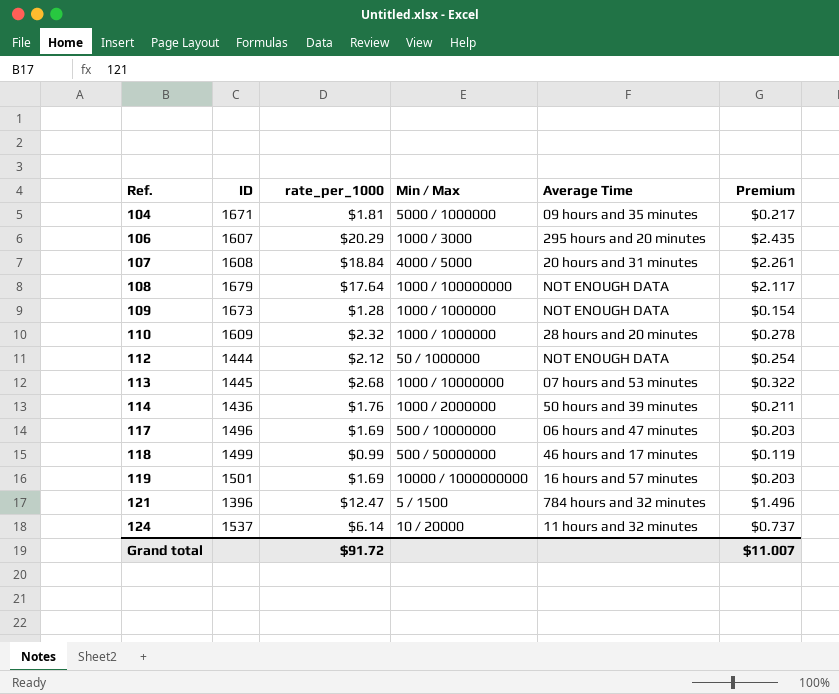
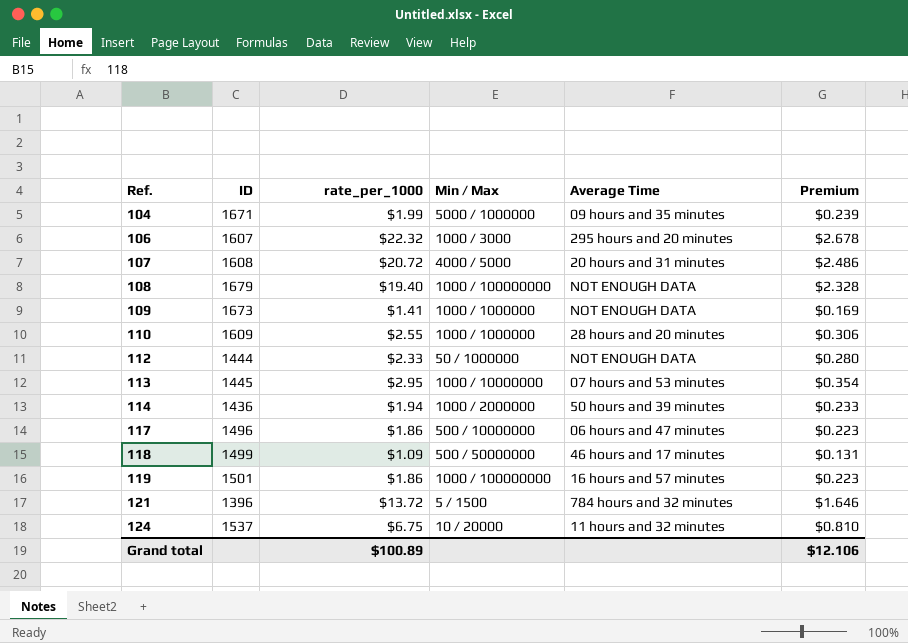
104 | rate_per_1000: $1.81 -> $1.99
104 | Premium: $0.217 -> $0.239
106 | rate_per_1000: $20.29 -> $22.32
106 | Premium: $2.435 -> $2.678
107 | rate_per_1000: $18.84 -> $20.72
107 | Premium: $2.261 -> $2.486
108 | rate_per_1000: $17.64 -> $19.40
108 | Premium: $2.117 -> $2.328
109 | rate_per_1000: $1.28 -> $1.41
109 | Premium: $0.154 -> $0.169
110 | rate_per_1000: $2.32 -> $2.55
110 | Premium: $0.278 -> $0.306
112 | rate_per_1000: $2.12 -> $2.33
112 | Premium: $0.254 -> $0.280
113 | rate_per_1000: $2.68 -> $2.95
113 | Premium: $0.322 -> $0.354
114 | rate_per_1000: $1.76 -> $1.94
114 | Premium: $0.211 -> $0.233
117 | rate_per_1000: $1.69 -> $1.86
117 | Premium: $0.203 -> $0.223
118 | rate_per_1000: $0.99 -> $1.09
118 | Premium: $0.119 -> $0.131
119 | rate_per_1000: $1.69 -> $1.86
119 | Min / Max: 10000 / 1000000000 -> 1000 / 100000000
119 | Premium: $0.203 -> $0.223
121 | rate_per_1000: $12.47 -> $13.72
121 | Premium: $1.496 -> $1.646
124 | rate_per_1000: $6.14 -> $6.75
124 | Premium: $0.737 -> $0.810
Grand total | rate_per_1000: $91.72 -> $100.89
Grand total | Premium: $11.007 -> $12.106

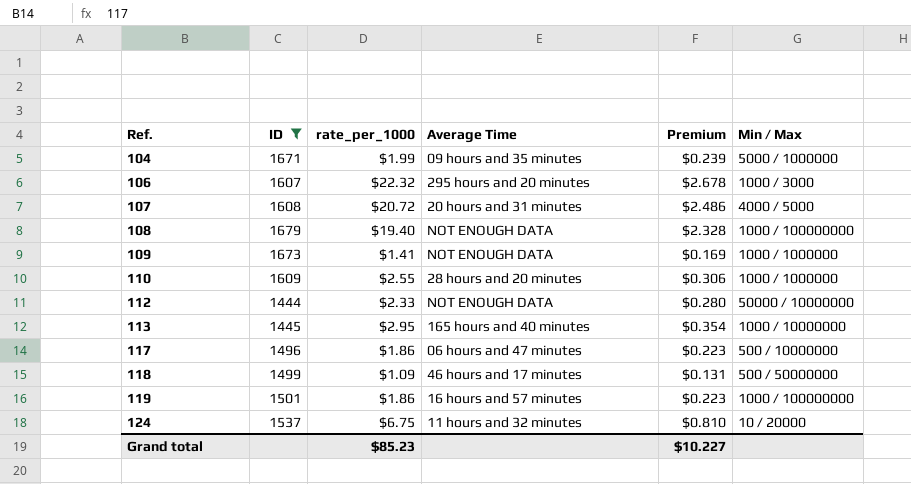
filter: none -> ID >= 1444
column Min / Max | position: 4 -> 6
112 | Min / Max: 50 / 1000000 -> 50000 / 10000000
113 | Average Time: 07 hours and 53 minutes -> 165 hours and 40 minutes
Grand total | rate_per_1000: $100.89 -> $85.23
Grand total | Premium: $12.106 -> $10.227

